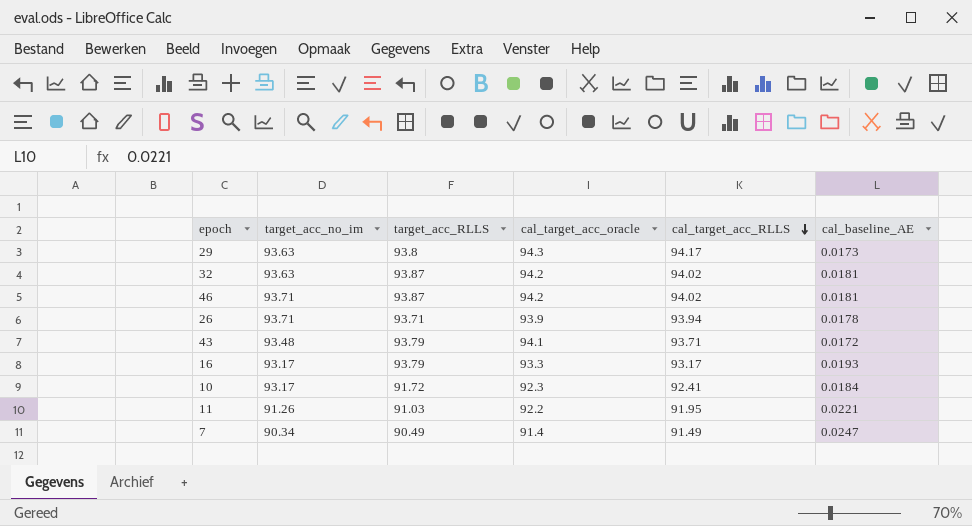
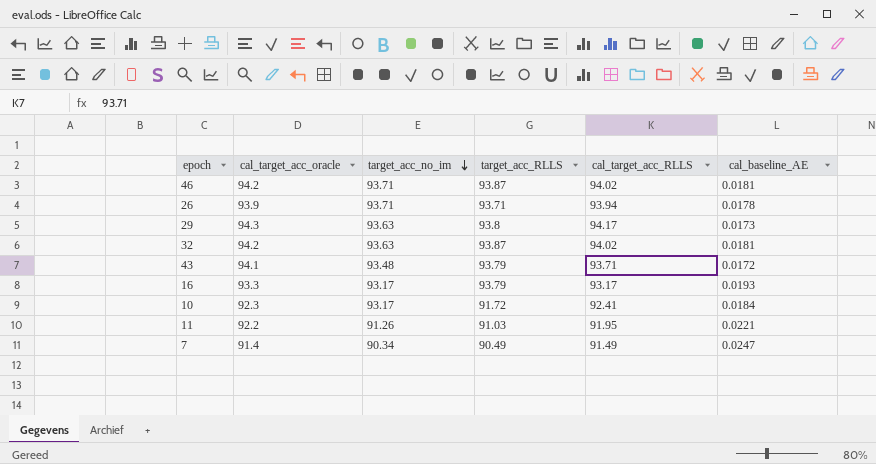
row order: cal_target_acc_RLLS descending -> target_acc_no_im descending
column cal_target_acc_oracle | position: 4 -> 2

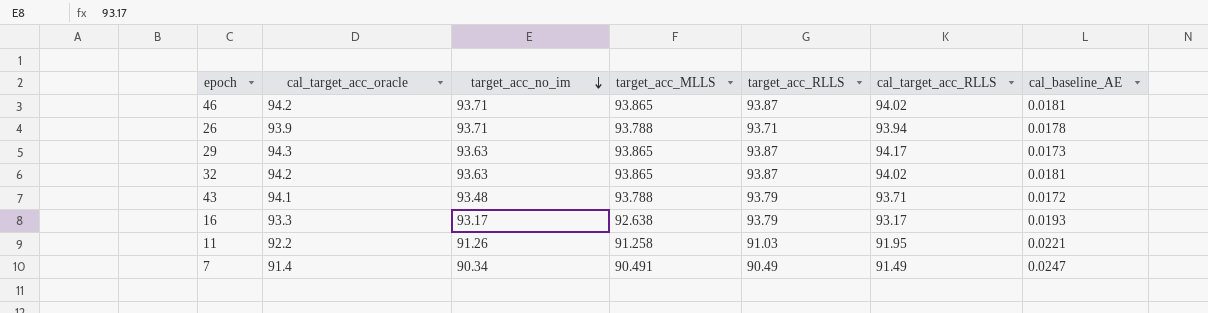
column target_acc_MLLS | position: none -> 4
row 10: 92.3 | 93.17 | 91.72 | 92.41 | 0.0184 -> none
29 | target_acc_RLLS: 93.8 -> 93.87

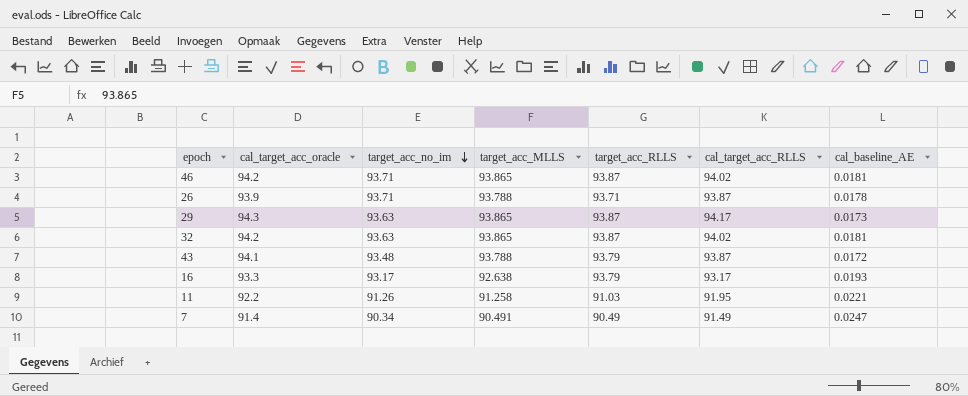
26 | cal_target_acc_RLLS: 93.94 -> 93.87
43 | cal_target_acc_RLLS: 93.71 -> 93.87

